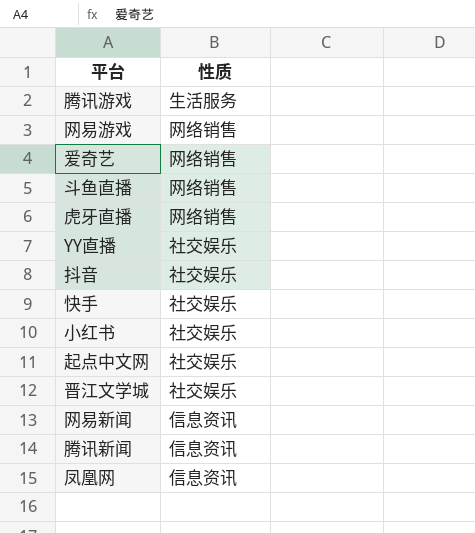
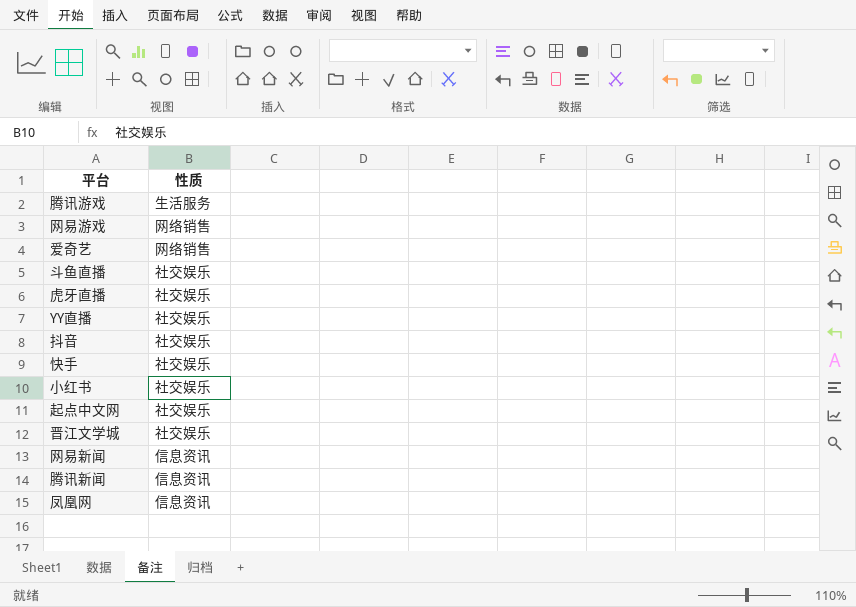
斗鱼直播 | 性质: 网络销售 -> 社交娱乐
虎牙直播 | 性质: 网络销售 -> 社交娱乐

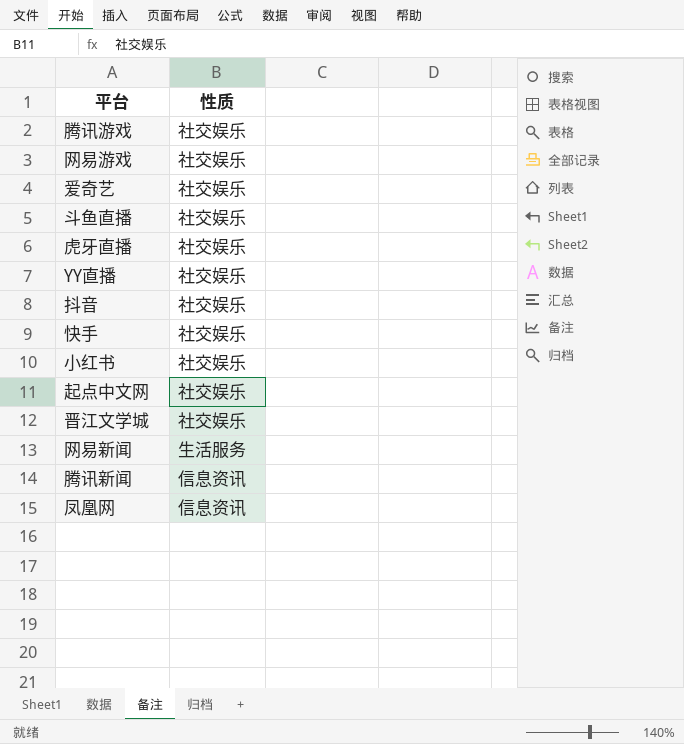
腾讯游戏 | 性质: 生活服务 -> 社交娱乐
网易游戏 | 性质: 网络销售 -> 社交娱乐
爱奇艺 | 性质: 网络销售 -> 社交娱乐
网易新闻 | 性质: 信息资讯 -> 生活服务

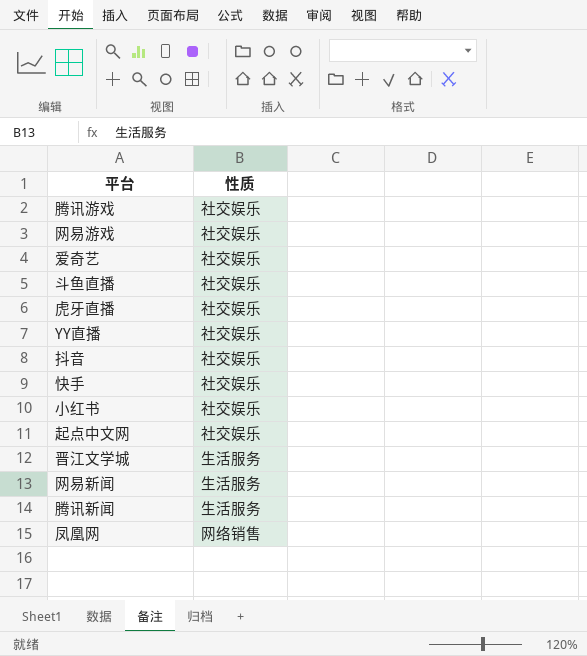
晋江文学城 | 性质: 社交娱乐 -> 生活服务
腾讯新闻 | 性质: 信息资讯 -> 生活服务
凤凰网 | 性质: 信息资讯 -> 网络销售

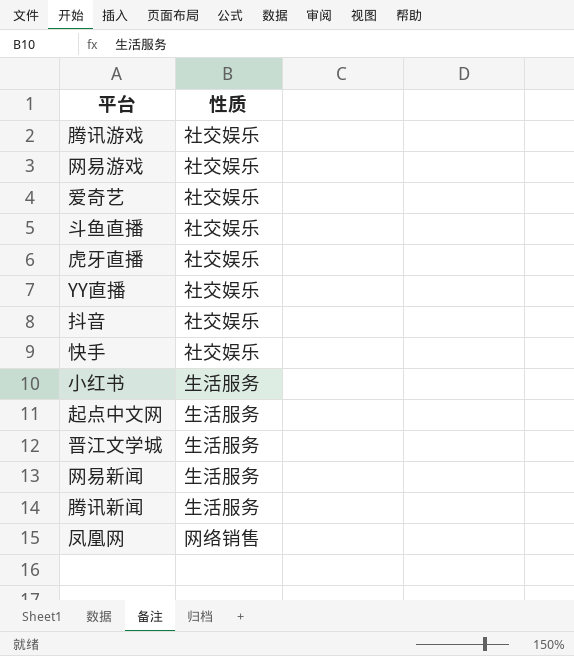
小红书 | 性质: 社交娱乐 -> 生活服务
起点中文网 | 性质: 社交娱乐 -> 生活服务

